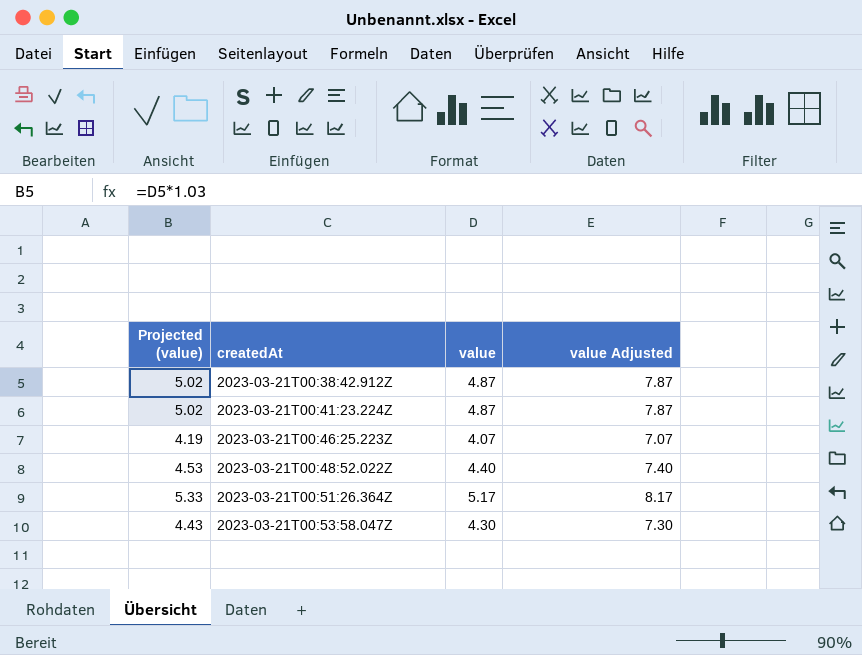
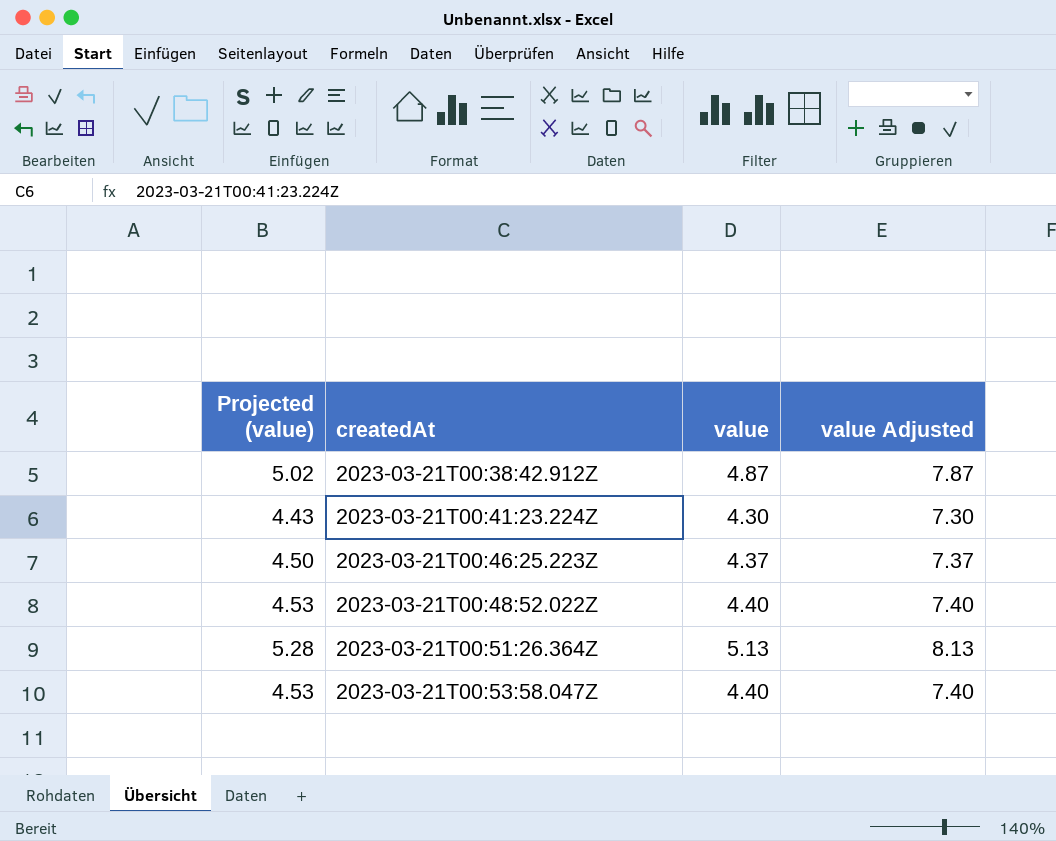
2023-03-21T00:41:23.224Z | Projected (value): 5.02 -> 4.43
2023-03-21T00:41:23.224Z | value: 4.87 -> 4.30
2023-03-21T00:41:23.224Z | value Adjusted: 7.87 -> 7.30
2023-03-21T00:46:25.223Z | Projected (value): 4.19 -> 4.50
2023-03-21T00:46:25.223Z | value: 4.07 -> 4.37
2023-03-21T00:46:25.223Z | value Adjusted: 7.07 -> 7.37
2023-03-21T00:51:26.364Z | Projected (value): 5.33 -> 5.28
2023-03-21T00:51:26.364Z | value: 5.17 -> 5.13
2023-03-21T00:51:26.364Z | value Adjusted: 8.17 -> 8.13
2023-03-21T00:53:58.047Z | Projected (value): 4.43 -> 4.53
2023-03-21T00:53:58.047Z | value: 4.30 -> 4.40
2023-03-21T00:53:58.047Z | value Adjusted: 7.30 -> 7.40

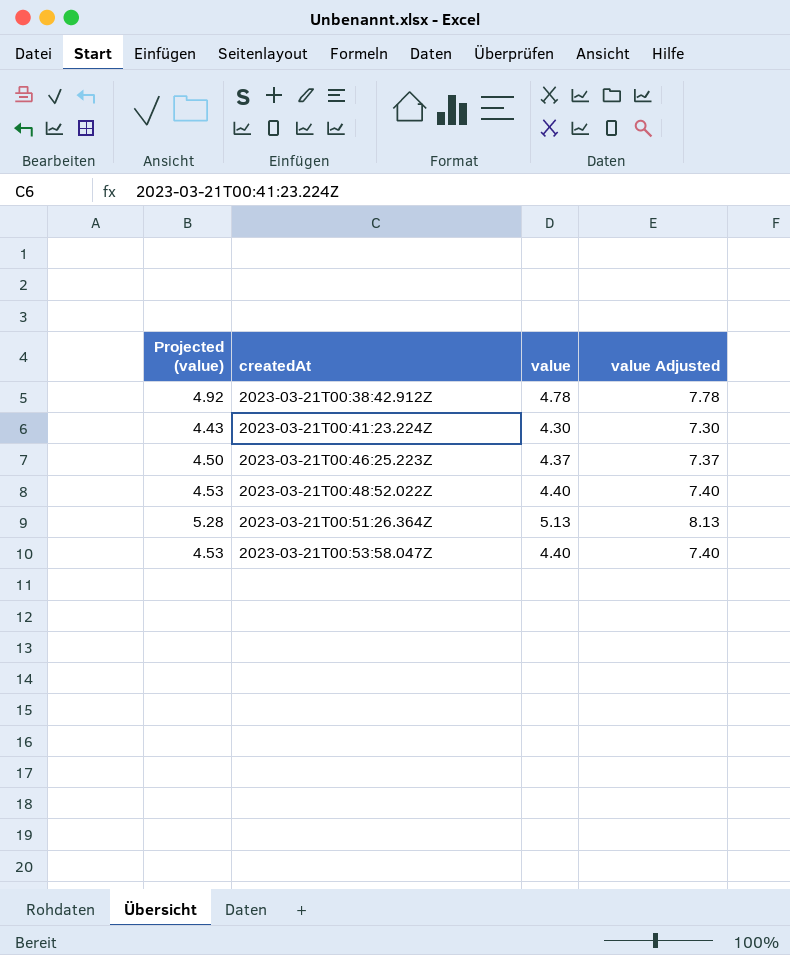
2023-03-21T00:38:42.912Z | Projected (value): 5.02 -> 4.92
2023-03-21T00:38:42.912Z | value: 4.87 -> 4.78
2023-03-21T00:38:42.912Z | value Adjusted: 7.87 -> 7.78

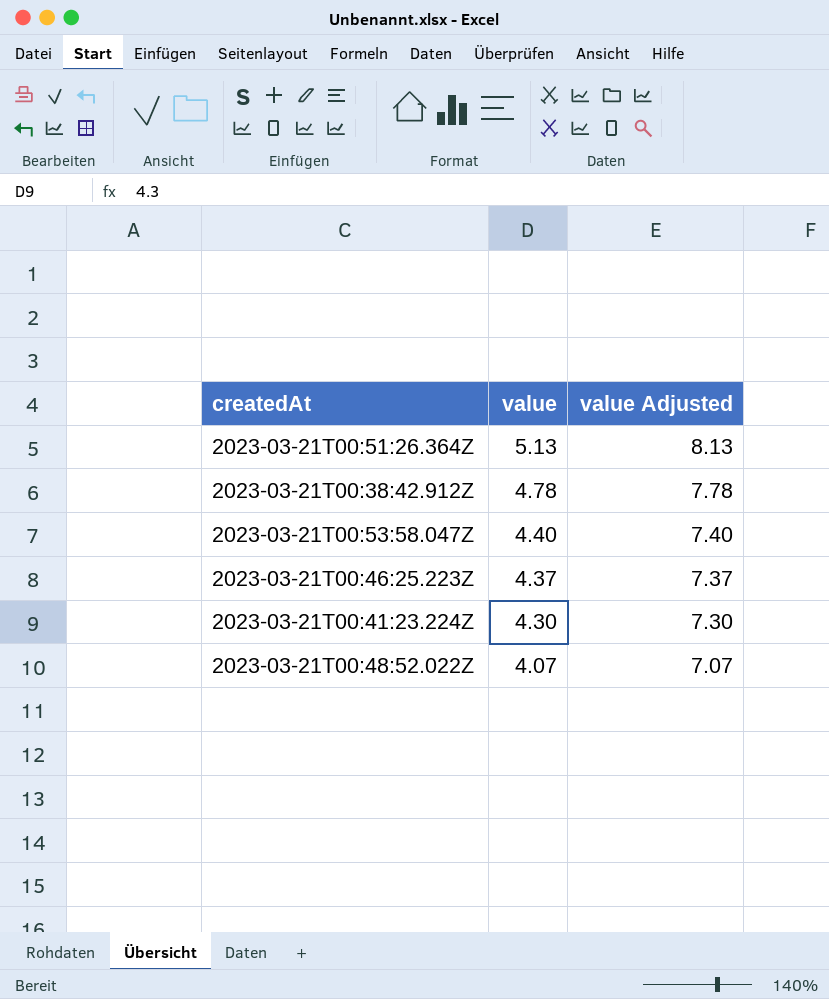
row order: createdAt ascending -> value descending
column Projected (value) | formula: [value] * 1.03 -> none
2023-03-21T00:48:52.022Z | value: 4.40 -> 4.07
2023-03-21T00:48:52.022Z | value Adjusted: 7.40 -> 7.07

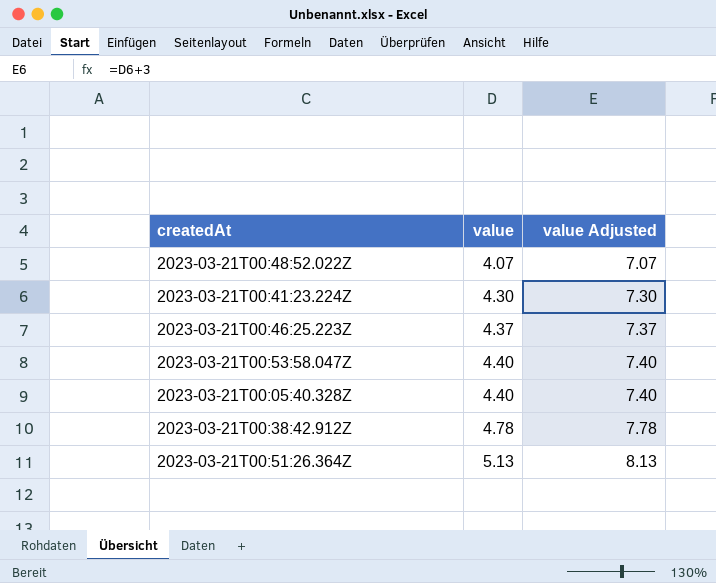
row order: value descending -> value ascending
row 2023-03-21T00:05:40.328Z: none -> 4.40 | 7.40

